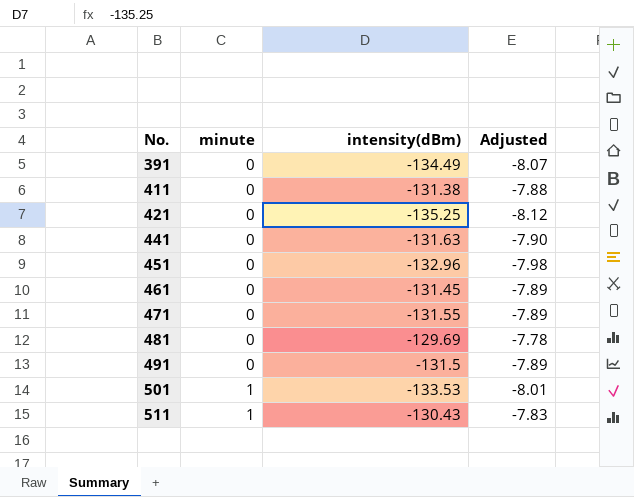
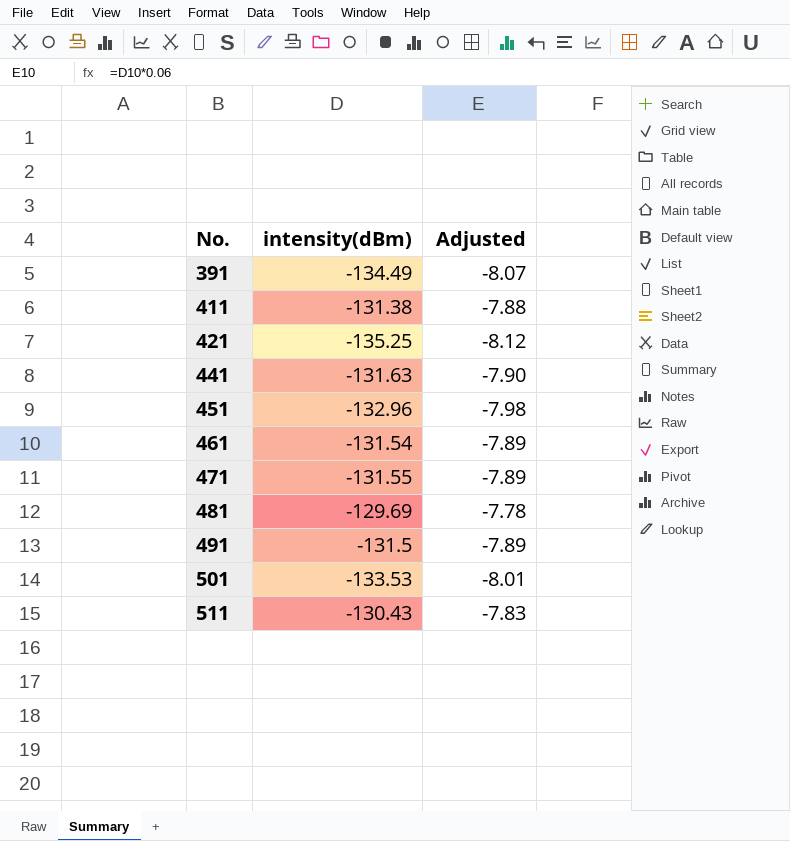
column minute | position: 2 -> none
461 | intensity(dBm): -131.45 -> -131.54

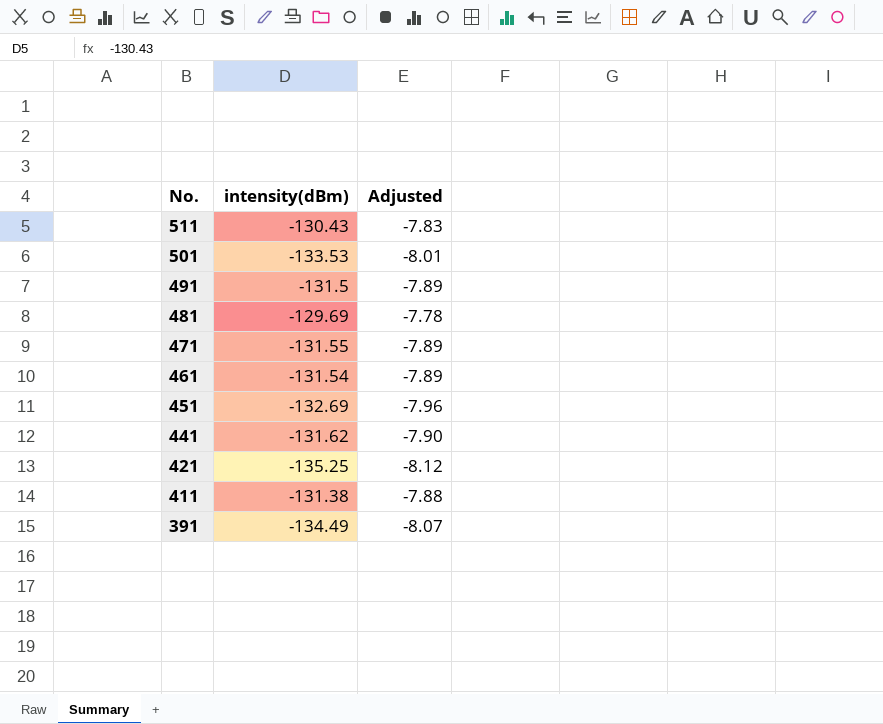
row order: No. ascending -> No. descending
451 | intensity(dBm): -132.96 -> -132.69
451 | Adjusted: -7.98 -> -7.96
441 | intensity(dBm): -131.63 -> -131.62

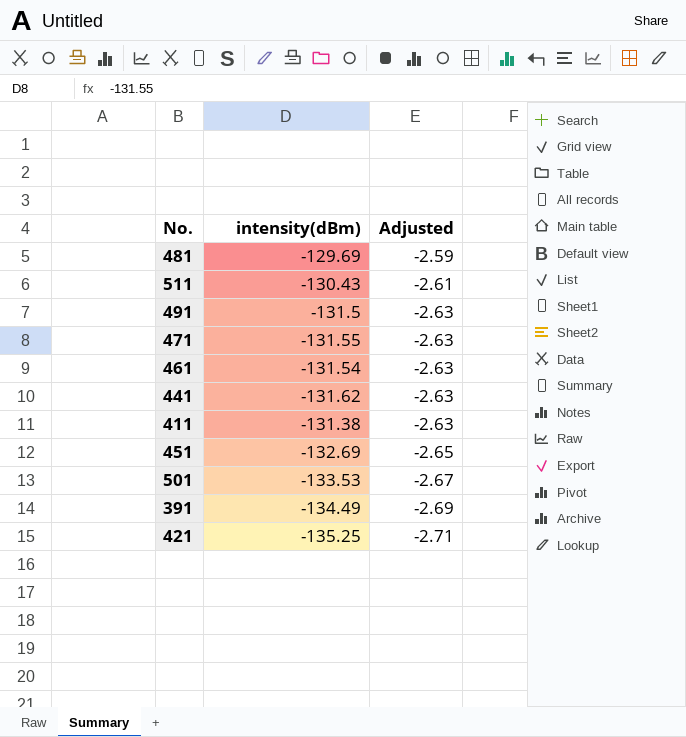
row order: No. descending -> Adjusted descending
column Adjusted | formula: [intensity(dBm)] * 0.06 -> [intensity(dBm)] * 0.02

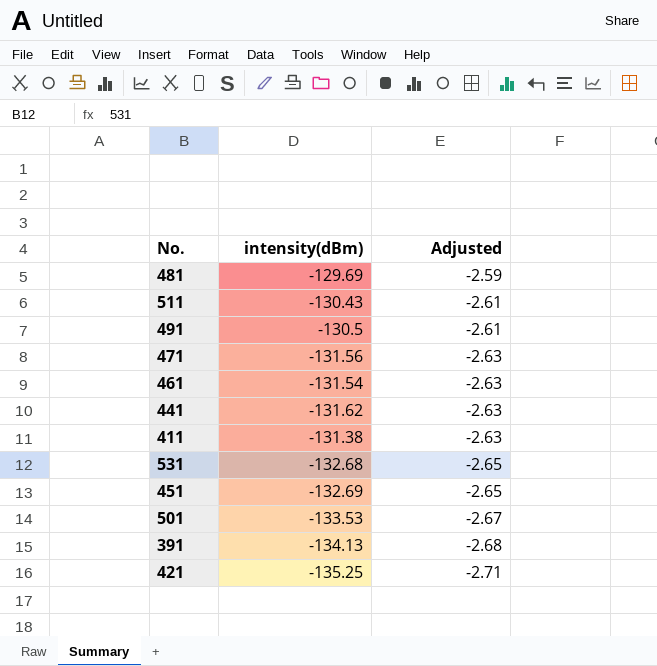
491 | intensity(dBm): -131.5 -> -130.5
491 | Adjusted: -2.63 -> -2.61
471 | intensity(dBm): -131.55 -> -131.56
row 531: none -> -132.68 | -2.65
391 | intensity(dBm): -134.49 -> -134.13
391 | Adjusted: -2.69 -> -2.68

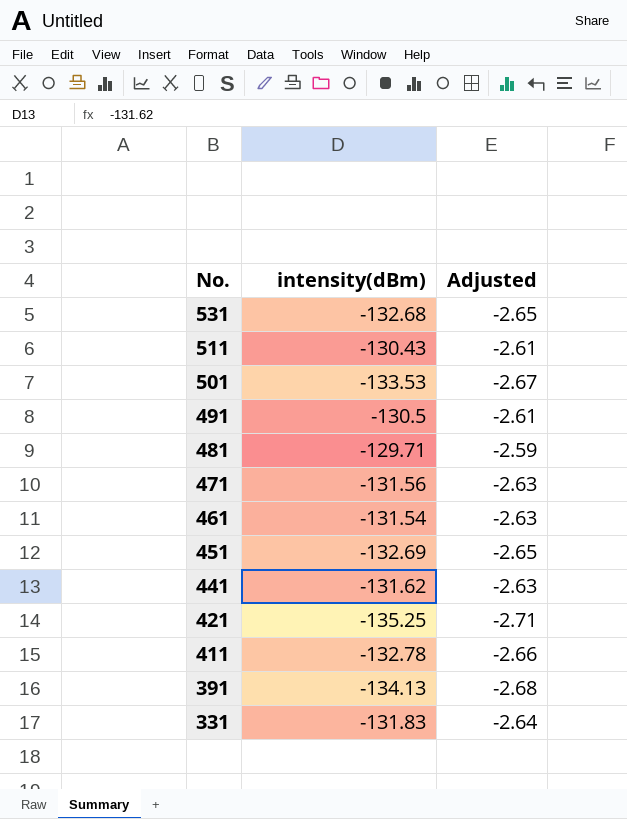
row order: Adjusted descending -> No. descending
481 | intensity(dBm): -129.69 -> -129.71
411 | intensity(dBm): -131.38 -> -132.78
411 | Adjusted: -2.63 -> -2.66
row 331: none -> -131.83 | -2.64

